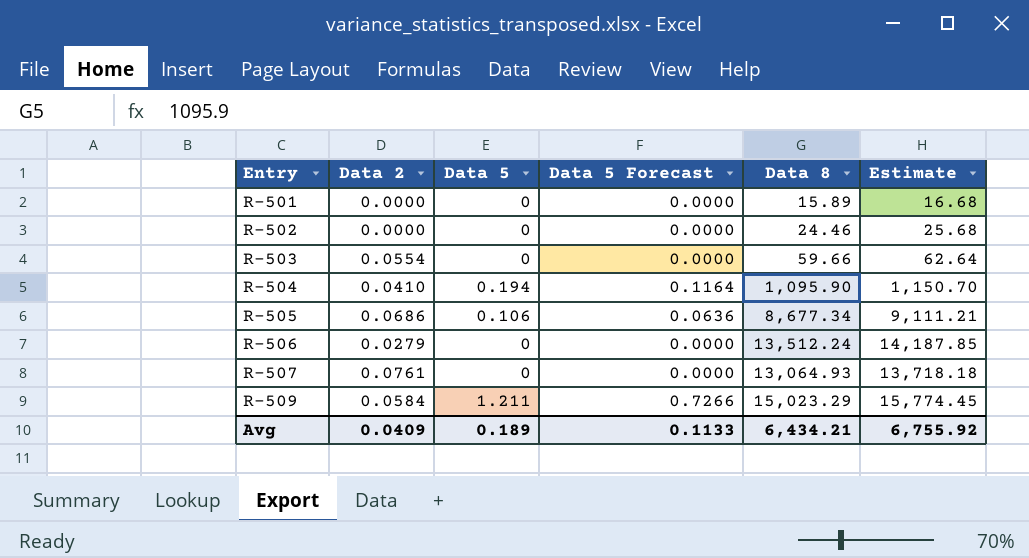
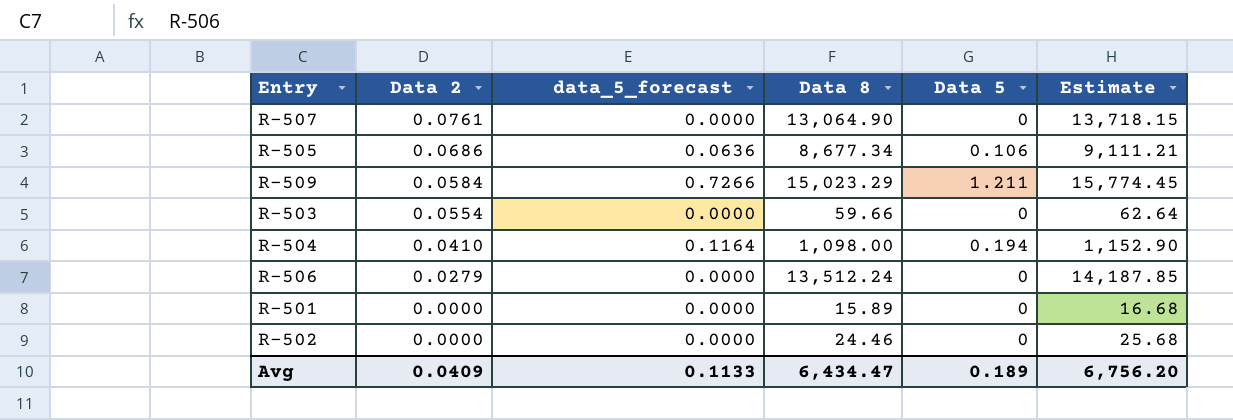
row order: Entry ascending -> Data 2 descending
column name: Data 5 Forecast -> data_5_forecast
column Data 5 | position: 3 -> 5
R-507 | Data 8: 13,064.93 -> 13,064.90
R-507 | Estimate: 13,718.18 -> 13,718.15
R-504 | Data 8: 1,095.90 -> 1,098.00
R-504 | Estimate: 1,150.70 -> 1,152.90
Avg | Data 8: 6,434.21 -> 6,434.47
Avg | Estimate: 6,755.92 -> 6,756.20

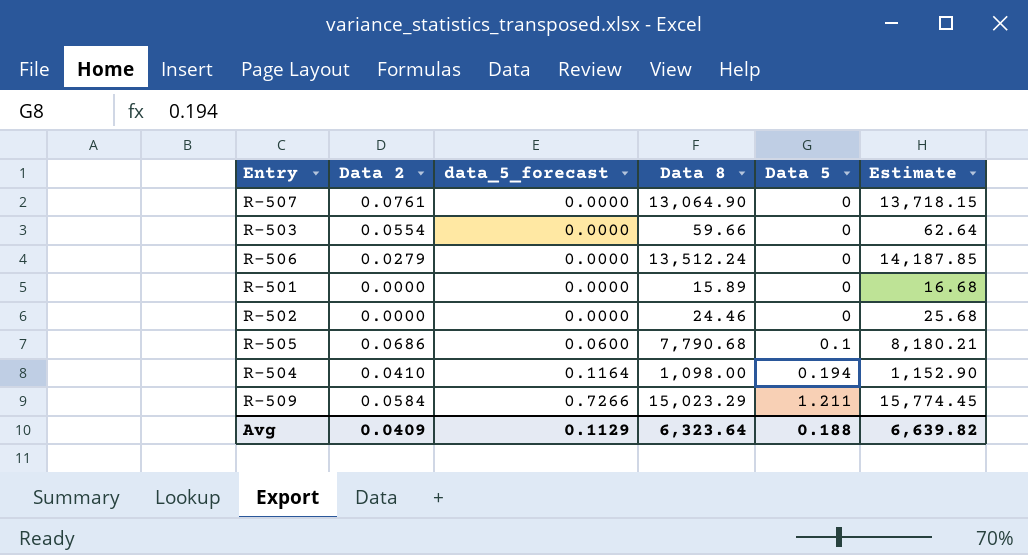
row order: Data 2 descending -> data_5_forecast ascending
R-505 | data_5_forecast: 0.0636 -> 0.0600
R-505 | Data 8: 8,677.34 -> 7,790.68
R-505 | Data 5: 0.106 -> 0.1
R-505 | Estimate: 9,111.21 -> 8,180.21
Avg | data_5_forecast: 0.1133 -> 0.1129
Avg | Data 8: 6,434.47 -> 6,323.64
Avg | Data 5: 0.189 -> 0.188
Avg | Estimate: 6,756.20 -> 6,639.82

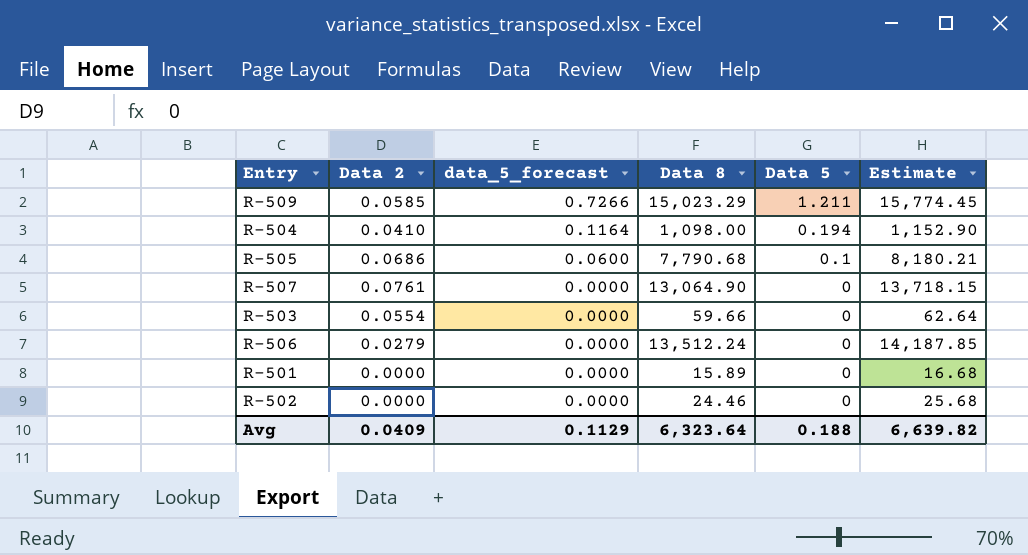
row order: data_5_forecast ascending -> data_5_forecast descending
R-509 | Data 2: 0.0584 -> 0.0585

